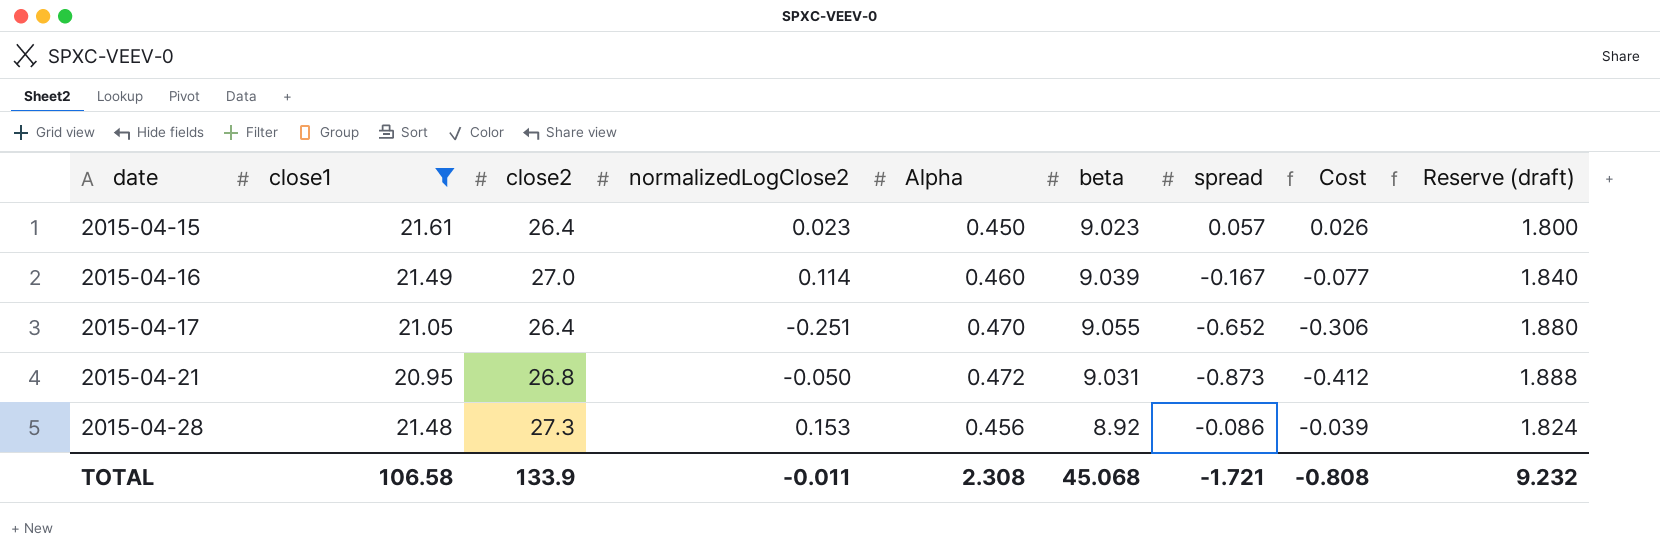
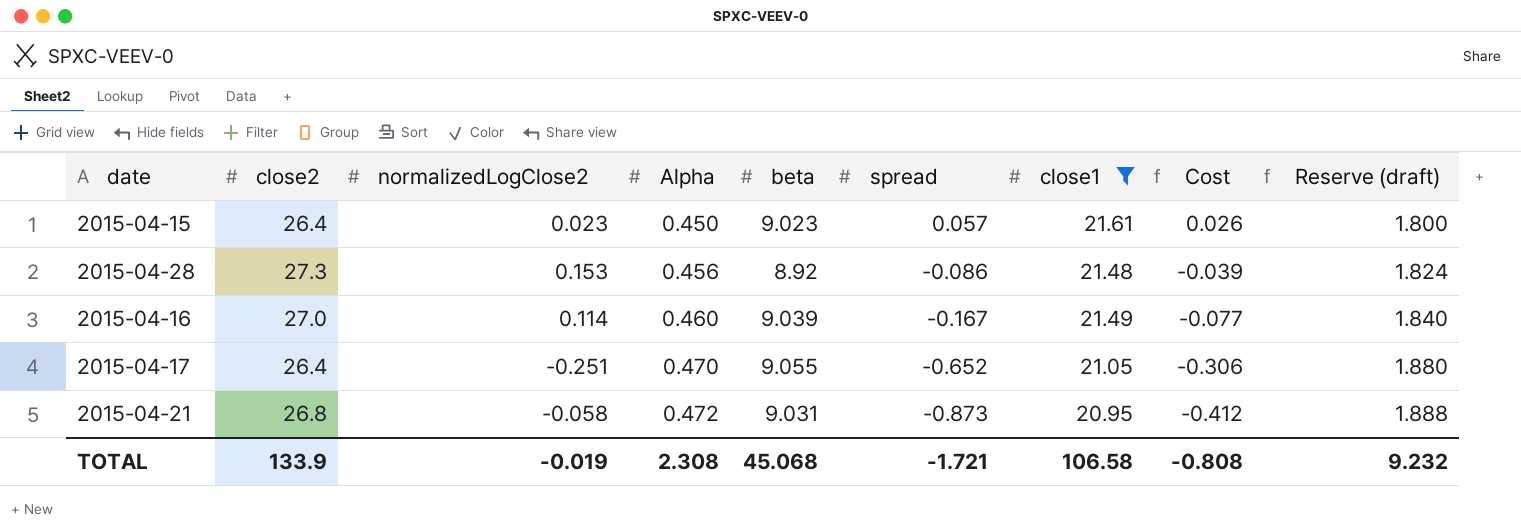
row order: date ascending -> Alpha ascending
column close1 | position: 2 -> 7
2015-04-21 | normalizedLogClose2: -0.050 -> -0.058
TOTAL | normalizedLogClose2: -0.011 -> -0.019

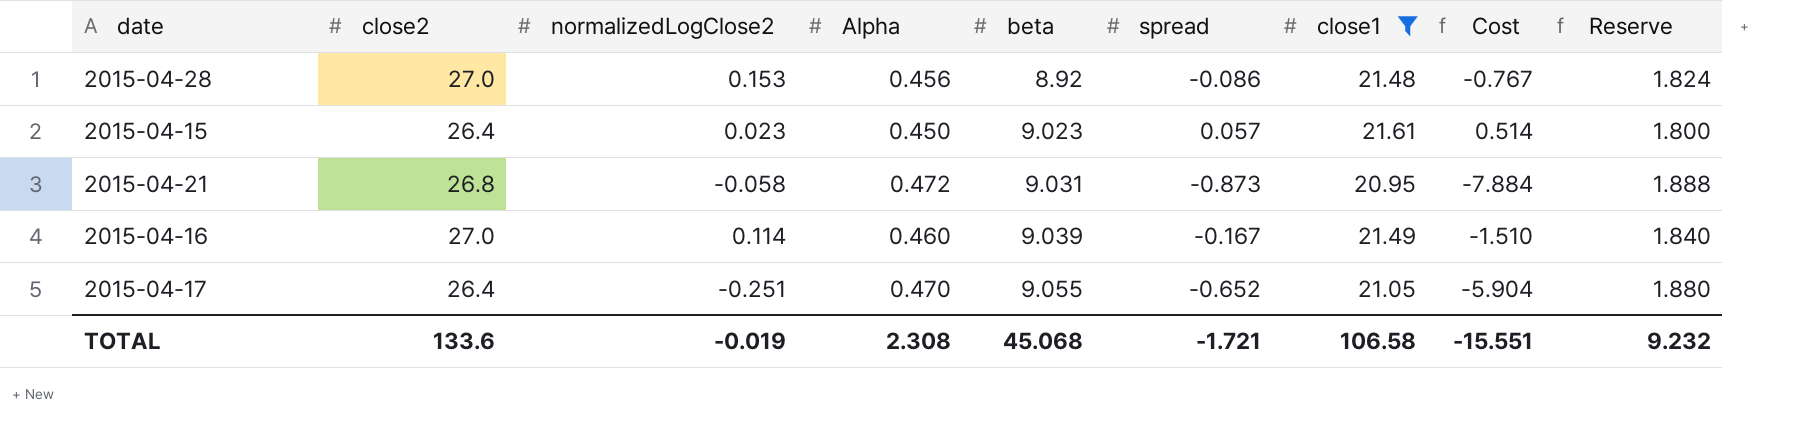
row order: Alpha ascending -> beta ascending
column Cost | formula: [Alpha] * [spread] -> [beta] * [spread]
column name: Reserve (draft) -> Reserve
2015-04-28 | close2: 27.3 -> 27.0
TOTAL | close2: 133.9 -> 133.6
TOTAL | Cost: -0.808 -> -15.551

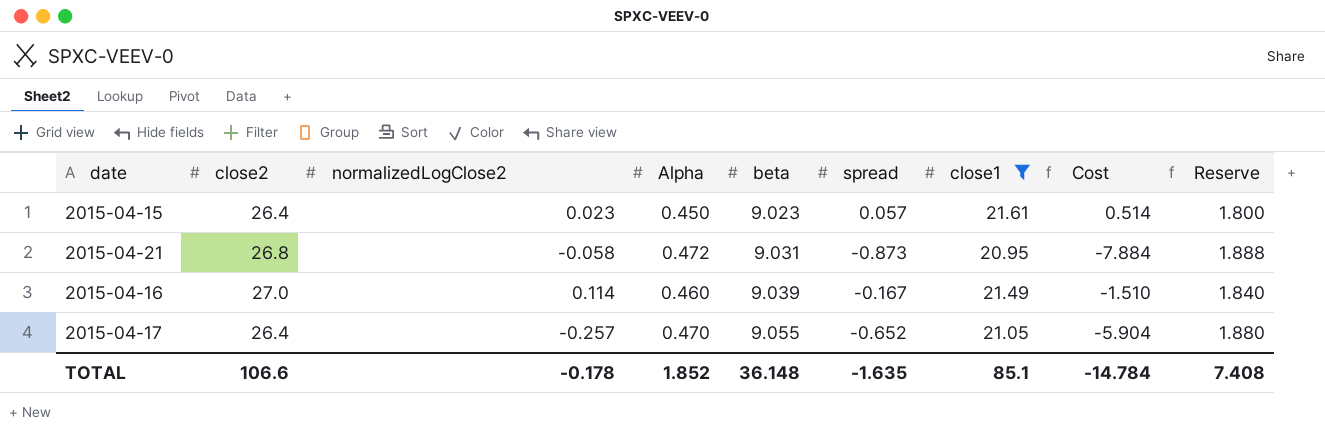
row 2015-04-28: 27.0 | 0.153 | 0.456 | 8.92 | -0.086 | 21.48 | -0.767 | 1.824 -> none
2015-04-17 | normalizedLogClose2: -0.251 -> -0.257
TOTAL | close2: 133.6 -> 106.6
TOTAL | normalizedLogClose2: -0.019 -> -0.178
TOTAL | Alpha: 2.308 -> 1.852
TOTAL | beta: 45.068 -> 36.148
TOTAL | spread: -1.721 -> -1.635
TOTAL | close1: 106.58 -> 85.1
TOTAL | Cost: -15.551 -> -14.784
TOTAL | Reserve: 9.232 -> 7.408

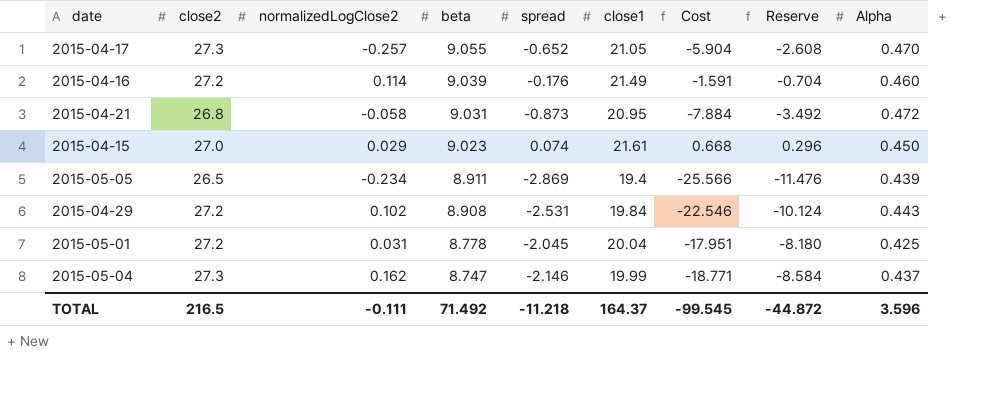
filter: close1 >= 20.95 -> none
row order: beta ascending -> beta descending
column Reserve | formula: [Alpha] * 4 -> [spread] * 4
column Alpha | position: 4 -> 9
2015-04-17 | close2: 26.4 -> 27.3
2015-04-16 | close2: 27.0 -> 27.2
2015-04-16 | spread: -0.167 -> -0.176
2015-04-16 | Cost: -1.510 -> -1.591
2015-04-15 | close2: 26.4 -> 27.0
2015-04-15 | normalizedLogClose2: 0.023 -> 0.029
2015-04-15 | spread: 0.057 -> 0.074
2015-04-15 | Cost: 0.514 -> 0.668
TOTAL | close2: 106.6 -> 216.5
TOTAL | normalizedLogClose2: -0.178 -> -0.111
TOTAL | beta: 36.148 -> 71.492
TOTAL | spread: -1.635 -> -11.218
TOTAL | close1: 85.1 -> 164.37
TOTAL | Cost: -14.784 -> -99.545
TOTAL | Reserve: 7.408 -> -44.872
TOTAL | Alpha: 1.852 -> 3.596

